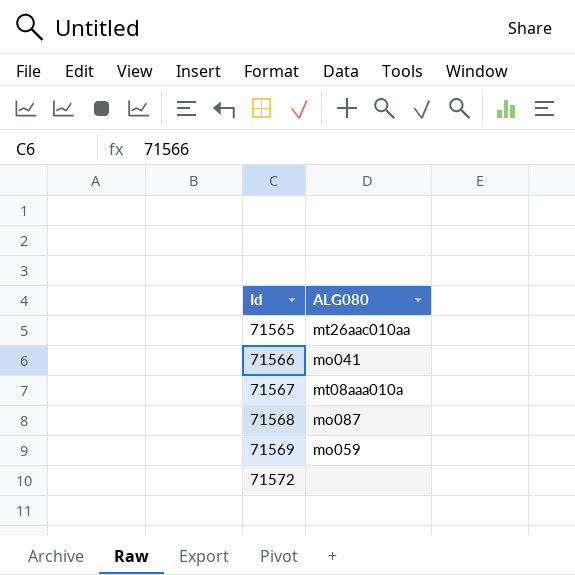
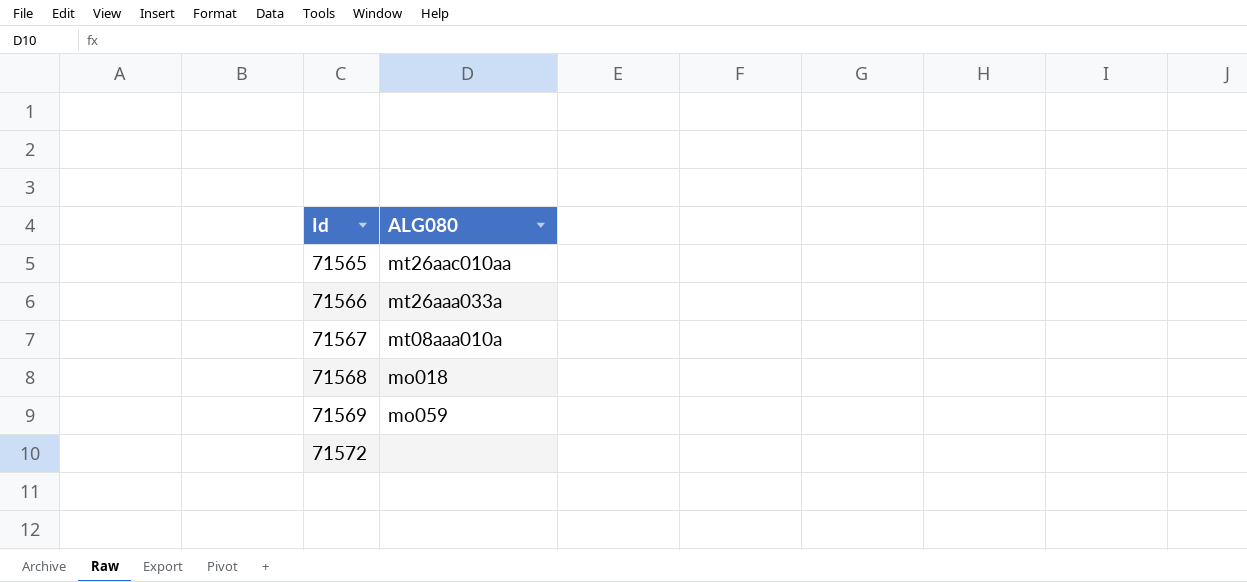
71566 | ALG080: mo041 -> mt26aaa033a
71568 | ALG080: mo087 -> mo018

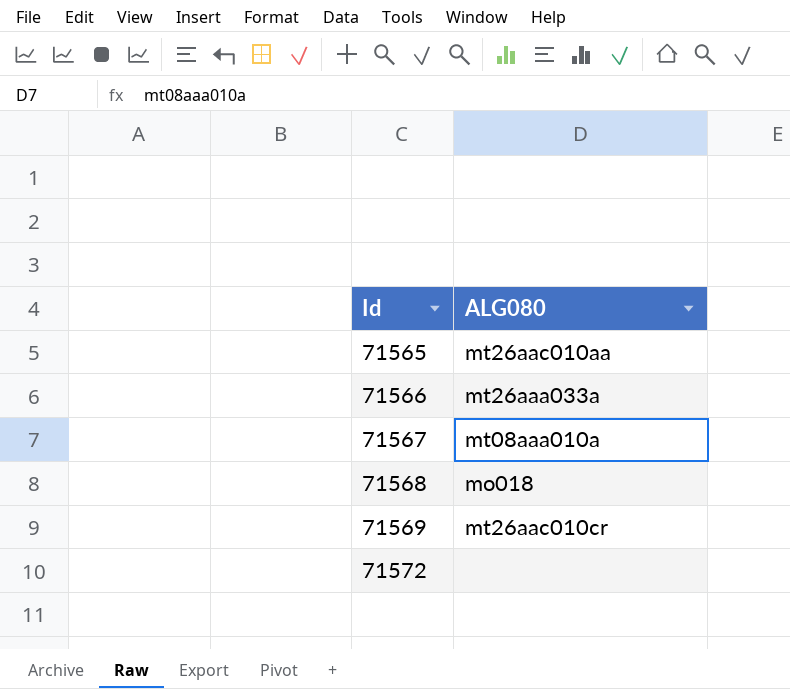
71569 | ALG080: mo059 -> mt26aac010cr

